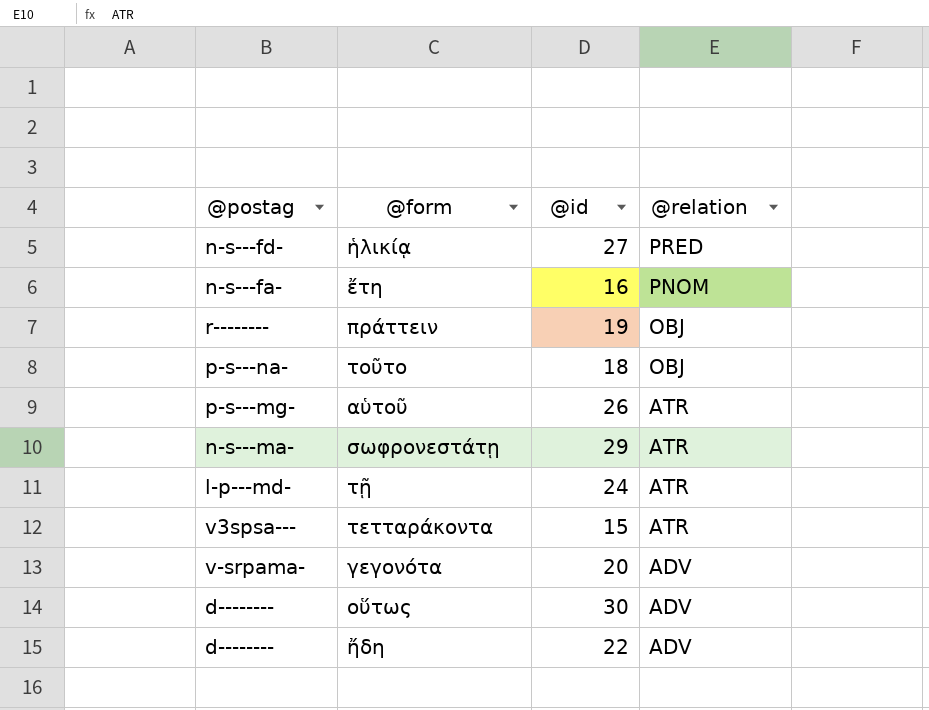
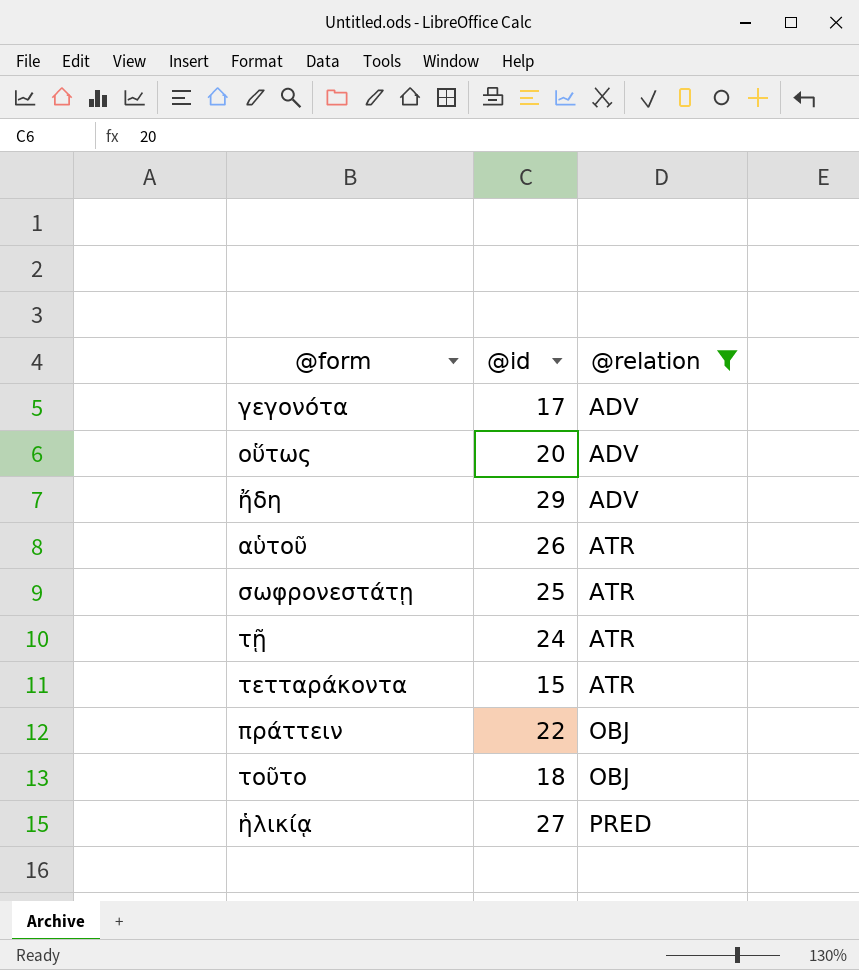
filter: none -> @relation != PNOM
row order: @relation descending -> @relation ascending
column @postag | position: 1 -> none
γεγονότα | @id: 20 -> 17
οὕτως | @id: 30 -> 20
ἤδη | @id: 22 -> 29
σωφρονεστάτῃ | @id: 29 -> 25
πράττειν | @id: 19 -> 22

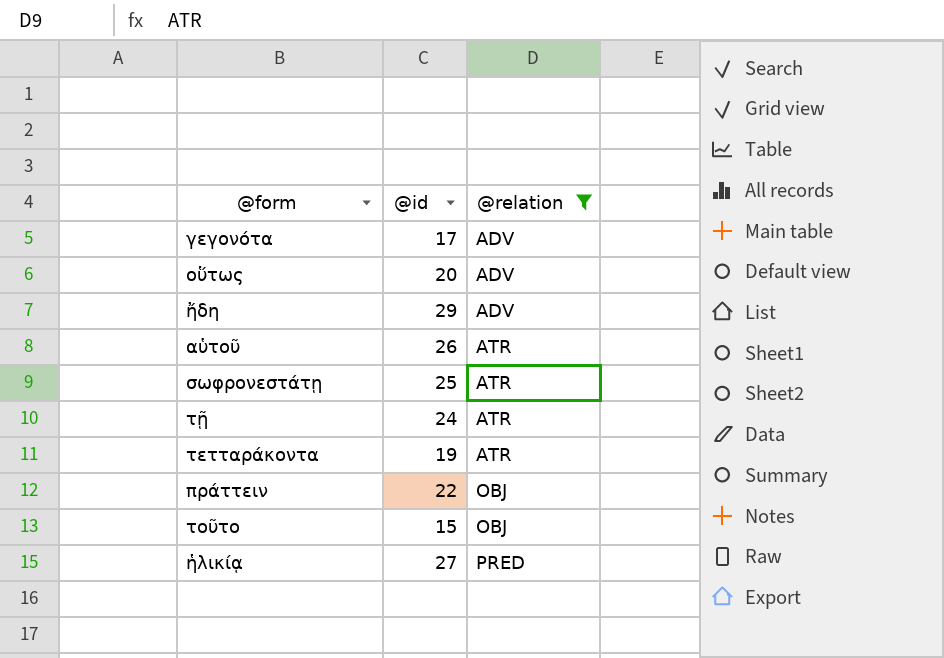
τετταράκοντα | @id: 15 -> 19
τοῦτο | @id: 18 -> 15

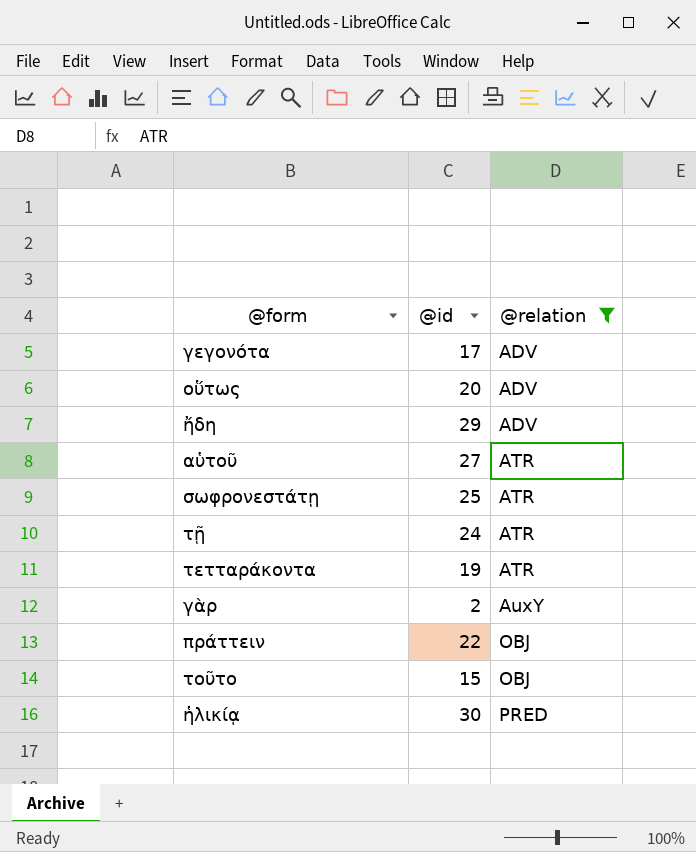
αὑτοῦ | @id: 26 -> 27
row γὰρ: none -> 2 | AuxY
ἡλικίᾳ | @id: 27 -> 30

